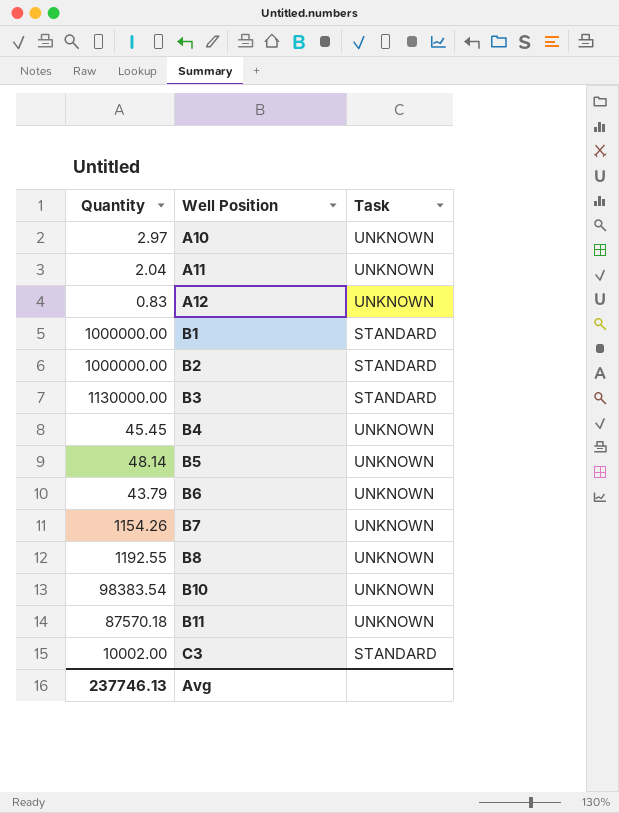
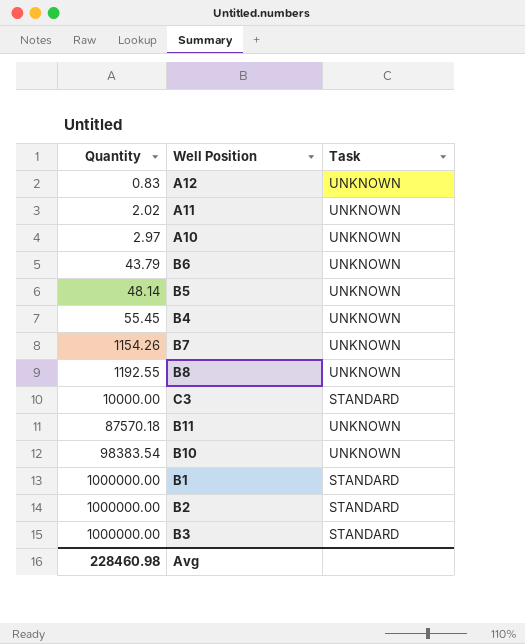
row order: Well Position ascending -> Quantity ascending
A11 | Quantity: 2.04 -> 2.02
B4 | Quantity: 45.45 -> 55.45
C3 | Quantity: 10002.00 -> 10000.00
B3 | Quantity: 1130000.00 -> 1000000.00
Avg | Quantity: 237746.13 -> 228460.98

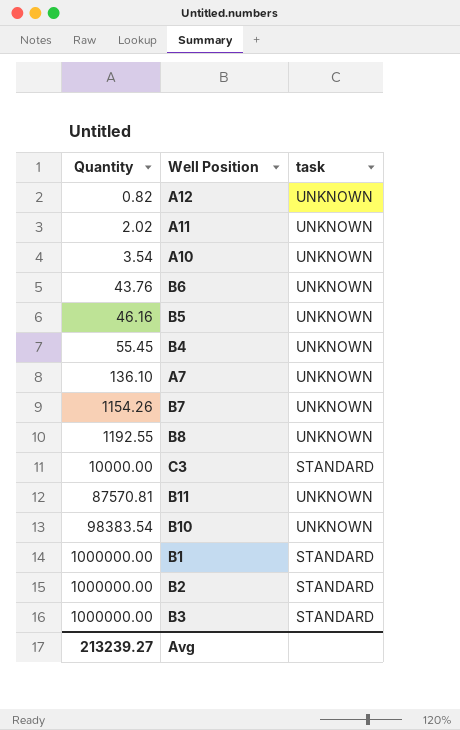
column name: Task -> task
A12 | Quantity: 0.83 -> 0.82
A10 | Quantity: 2.97 -> 3.54
B6 | Quantity: 43.79 -> 43.76
B5 | Quantity: 48.14 -> 46.16
row A7: none -> 136.10 | UNKNOWN
B11 | Quantity: 87570.18 -> 87570.81
Avg | Quantity: 228460.98 -> 213239.27

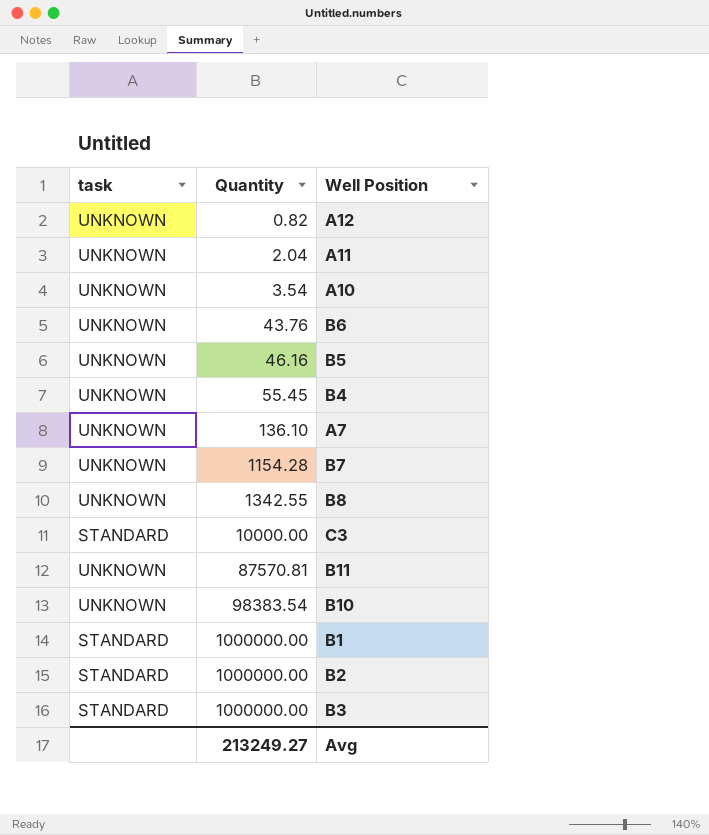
column task | position: 3 -> 1
A11 | Quantity: 2.02 -> 2.04
B7 | Quantity: 1154.26 -> 1154.28
B8 | Quantity: 1192.55 -> 1342.55
Avg | Quantity: 213239.27 -> 213249.27

